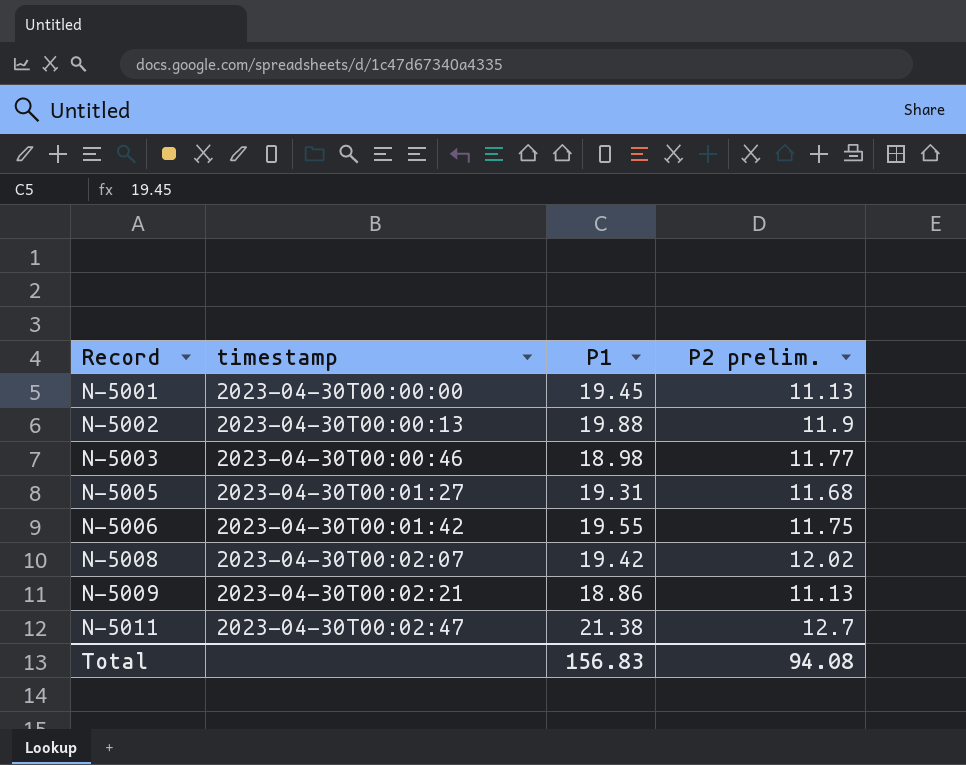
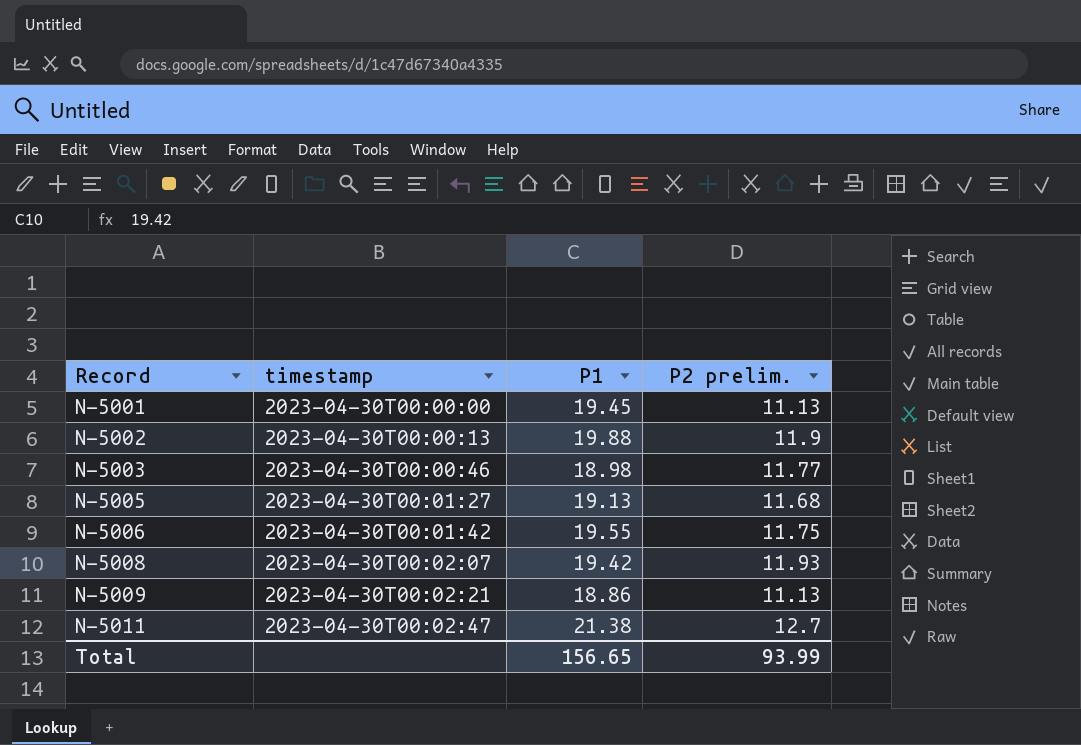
N-5005 | P1: 19.31 -> 19.13
N-5008 | P2 prelim.: 12.02 -> 11.93
Total | P1: 156.83 -> 156.65
Total | P2 prelim.: 94.08 -> 93.99

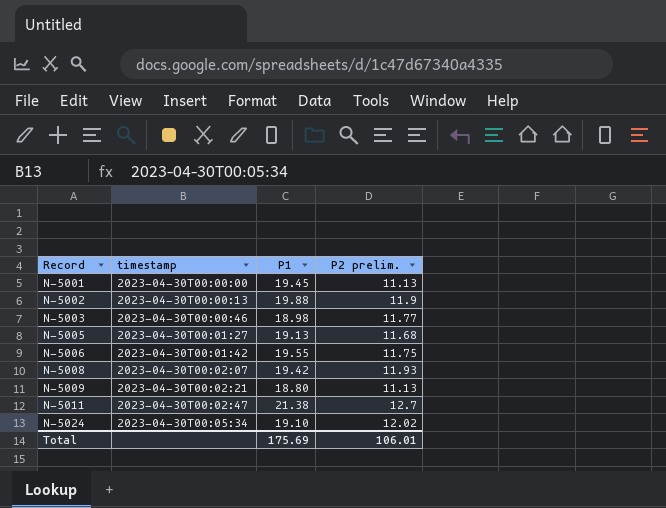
N-5009 | P1: 18.86 -> 18.80
row N-5024: none -> 2023-04-30T00:05:34 | 19.10 | 12.02
Total | P1: 156.65 -> 175.69
Total | P2 prelim.: 93.99 -> 106.01

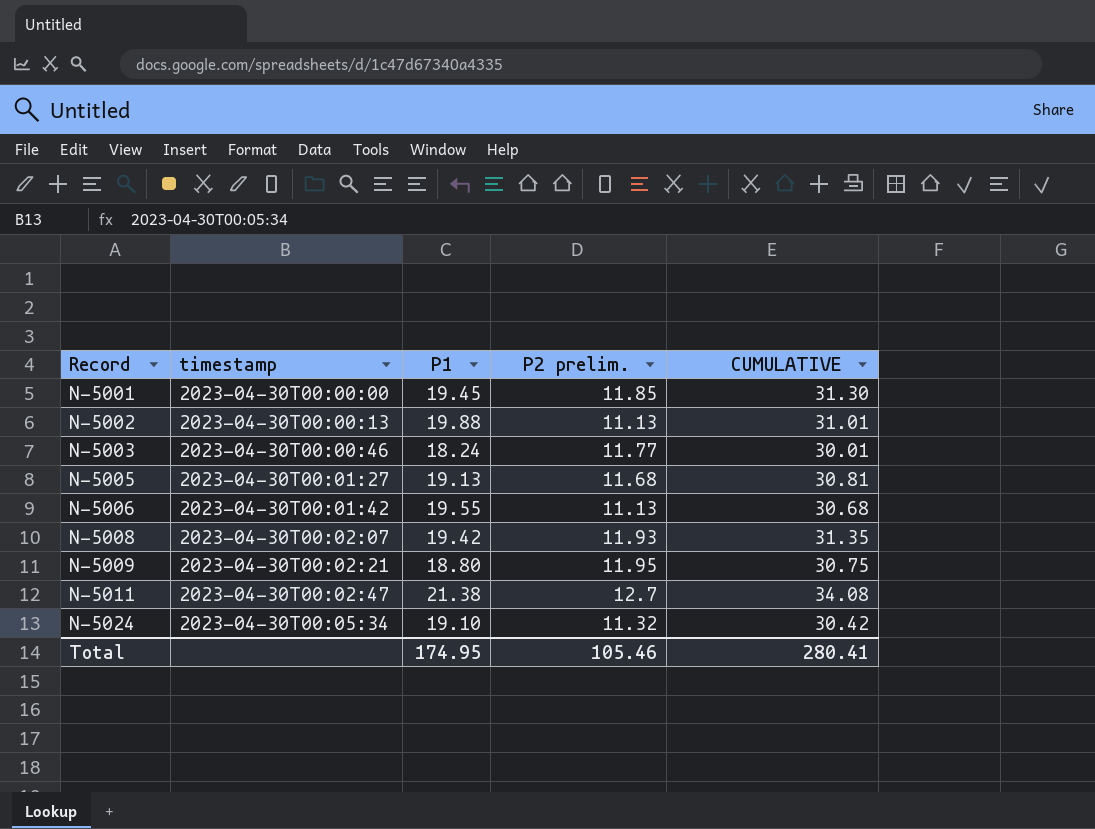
column CUMULATIVE | formula: none -> [P1] + [P2 prelim.]
N-5001 | P2 prelim.: 11.13 -> 11.85
N-5002 | P2 prelim.: 11.9 -> 11.13
N-5003 | P1: 18.98 -> 18.24
N-5006 | P2 prelim.: 11.75 -> 11.13
N-5009 | P2 prelim.: 11.13 -> 11.95
N-5024 | P2 prelim.: 12.02 -> 11.32
Total | P1: 175.69 -> 174.95
Total | P2 prelim.: 106.01 -> 105.46

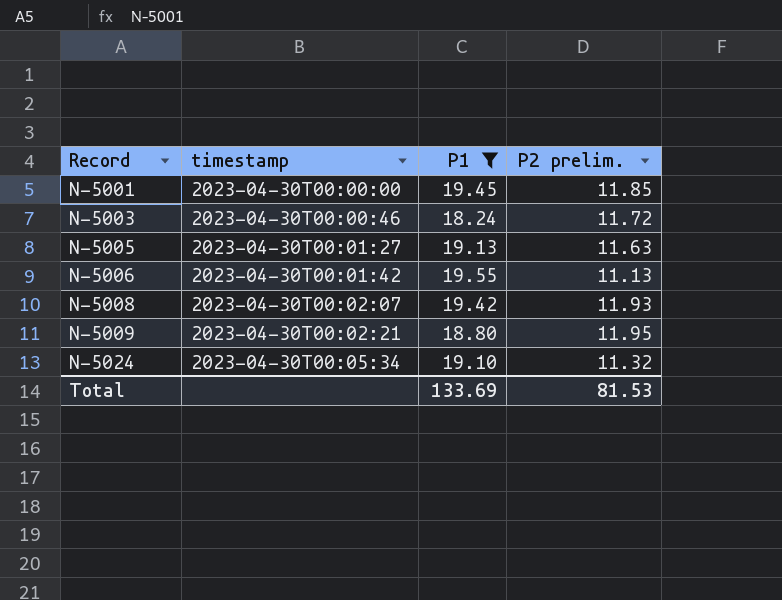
filter: none -> P1 <= 19.55
column CUMULATIVE | formula: [P1] + [P2 prelim.] -> none
N-5003 | P2 prelim.: 11.77 -> 11.72
N-5005 | P2 prelim.: 11.68 -> 11.63
Total | P1: 174.95 -> 133.69
Total | P2 prelim.: 105.46 -> 81.53

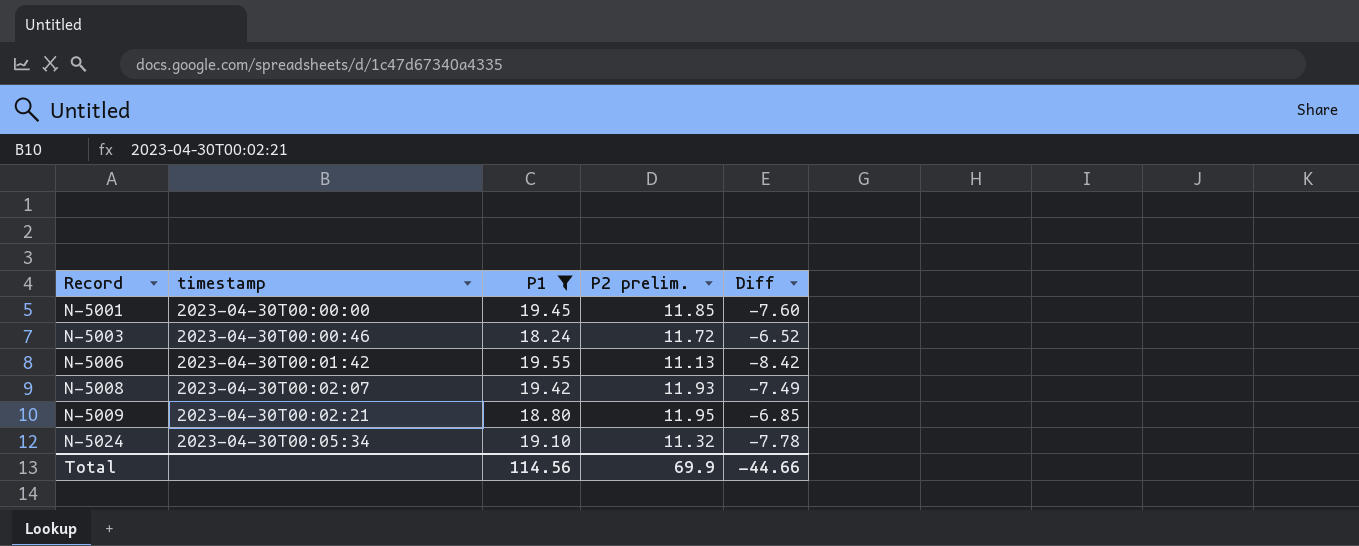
column Diff | formula: none -> [P2 prelim.] - [P1]
row N-5005: 2023-04-30T00:01:27 | 19.13 | 11.63 -> none
Total | P1: 133.69 -> 114.56
Total | P2 prelim.: 81.53 -> 69.9

